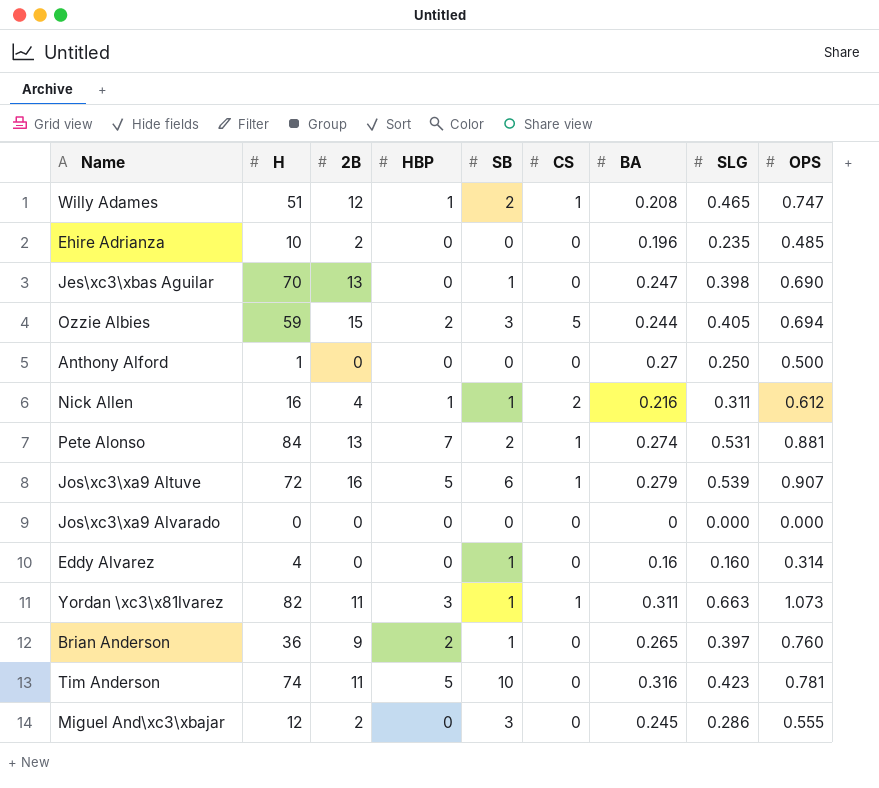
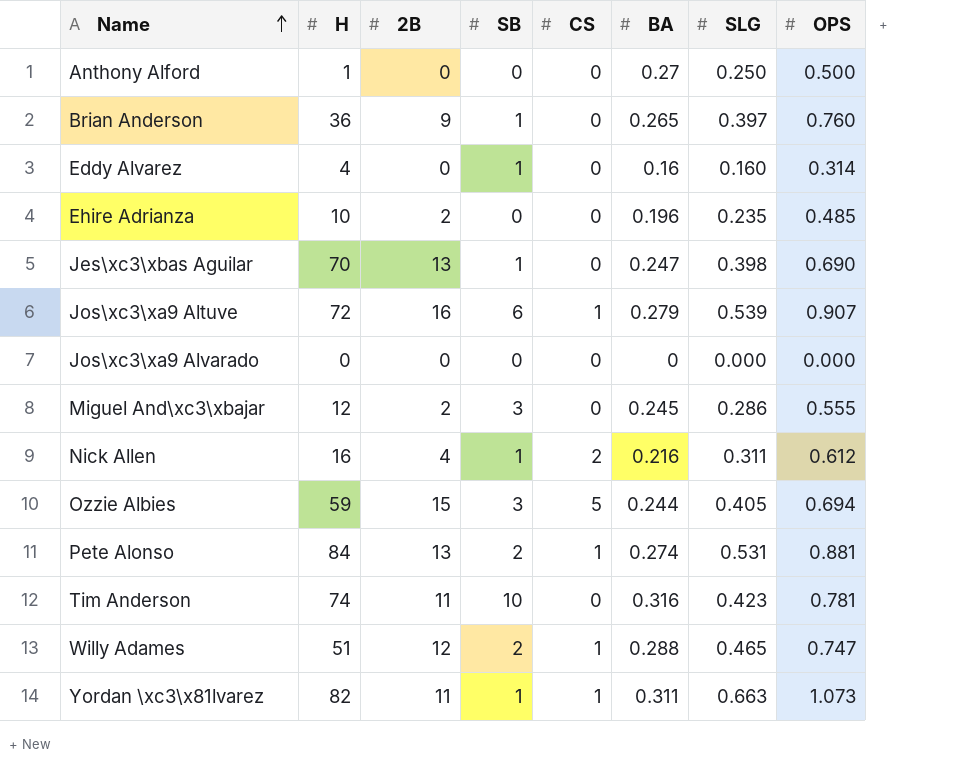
row order: none -> Name ascending
column HBP | position: 4 -> none
Willy Adames | BA: 0.208 -> 0.288

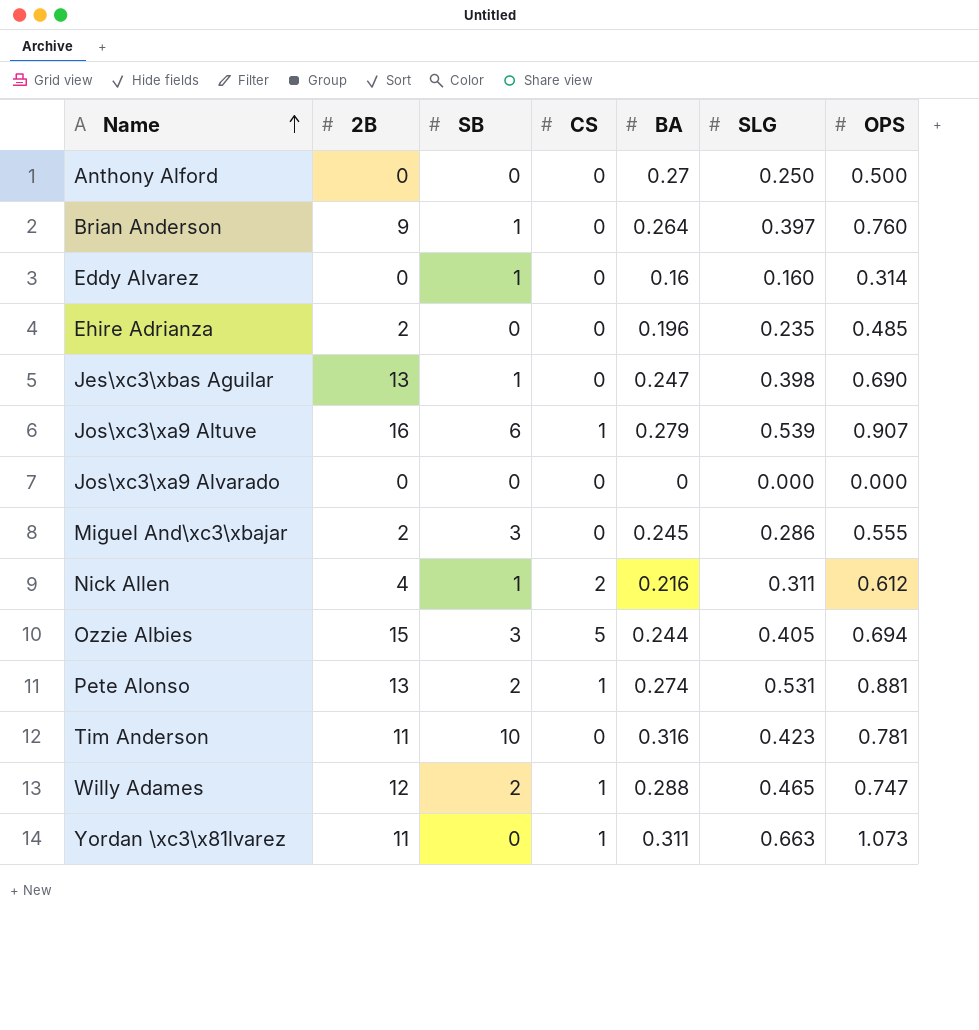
column H | position: 2 -> none
Brian Anderson | BA: 0.265 -> 0.264
Yordan \xc3\x81lvarez | SB: 1 -> 0

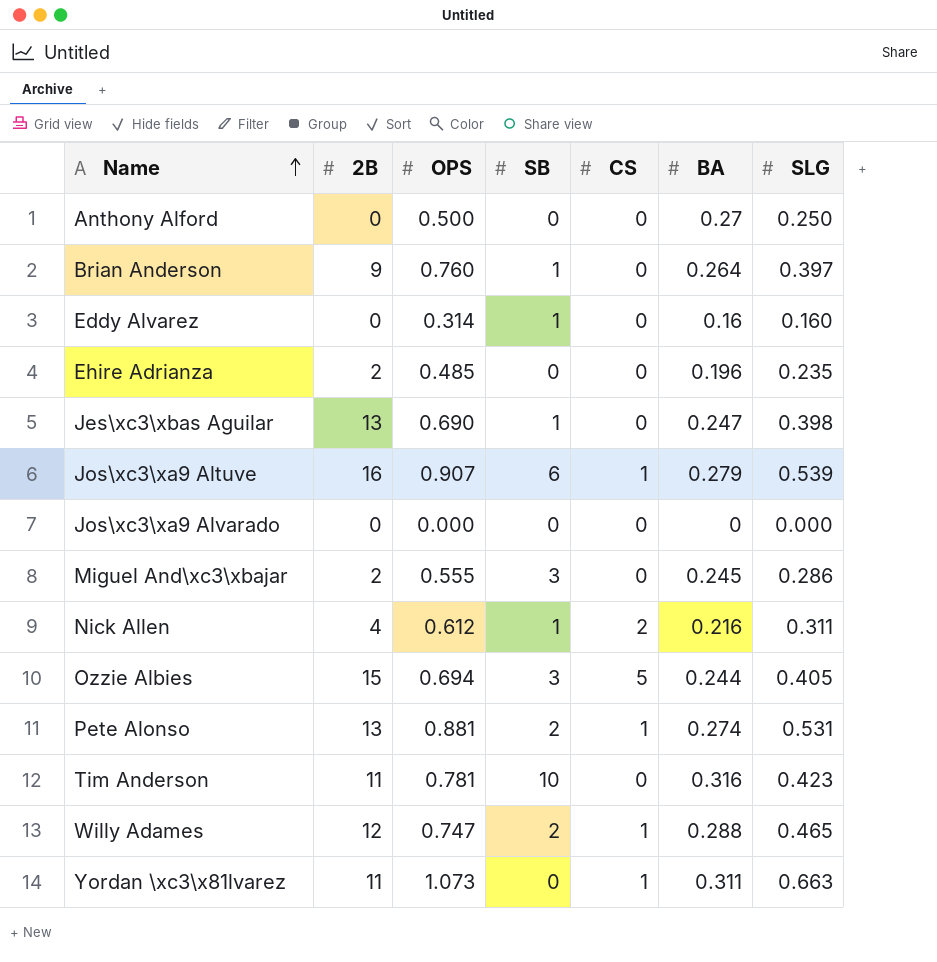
column OPS | position: 7 -> 3

